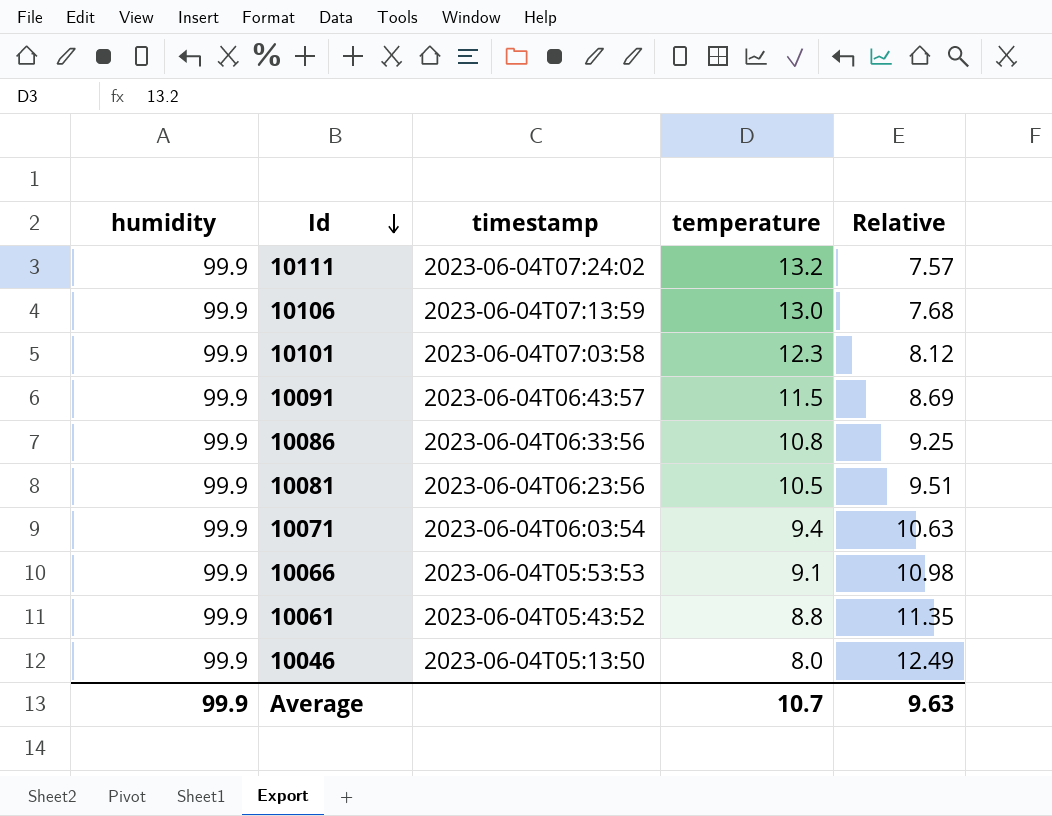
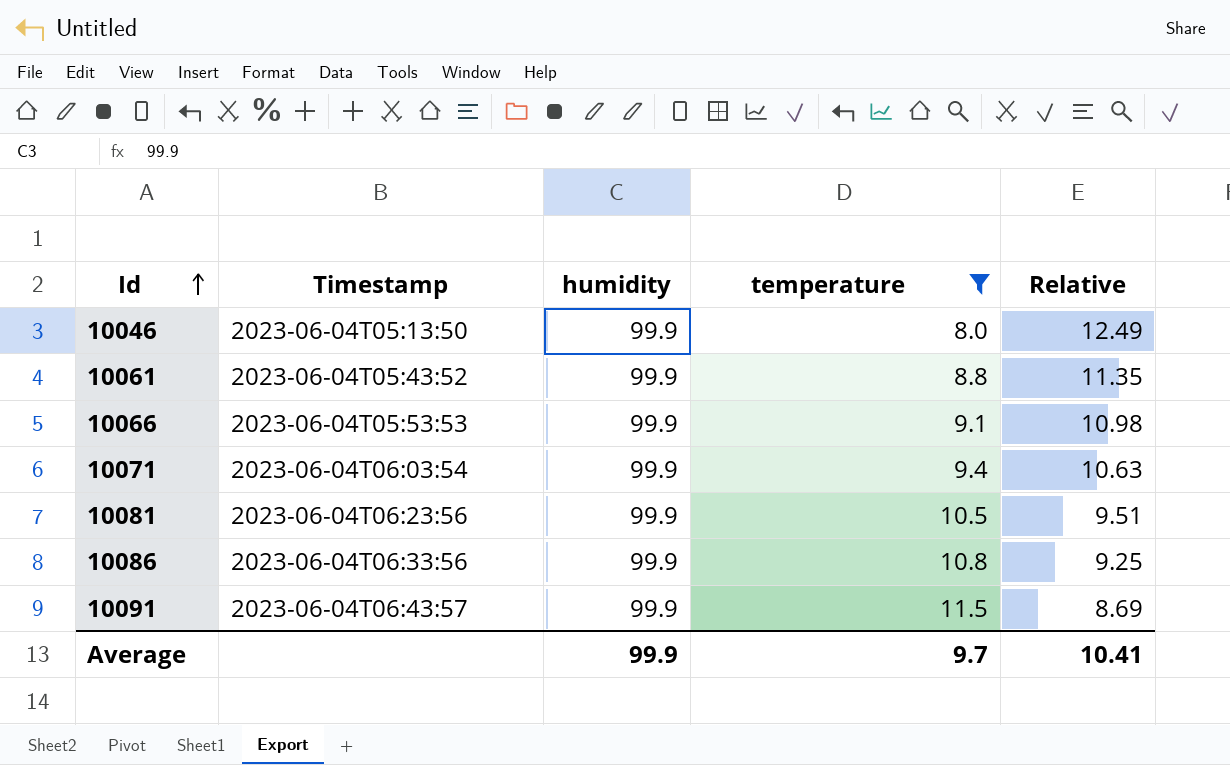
filter: none -> temperature <= 11.5
row order: Id descending -> Id ascending
column name: timestamp -> Timestamp
column humidity | position: 1 -> 3
Average | temperature: 10.7 -> 9.7
Average | Relative: 9.63 -> 10.41

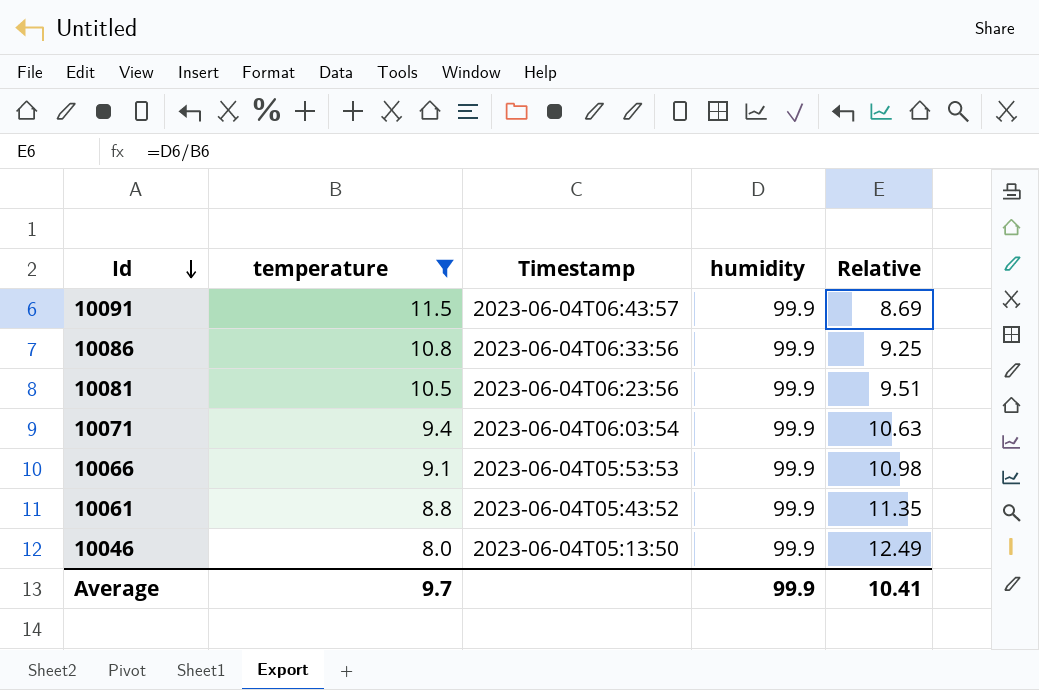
row order: Id ascending -> Id descending
column temperature | position: 4 -> 2

